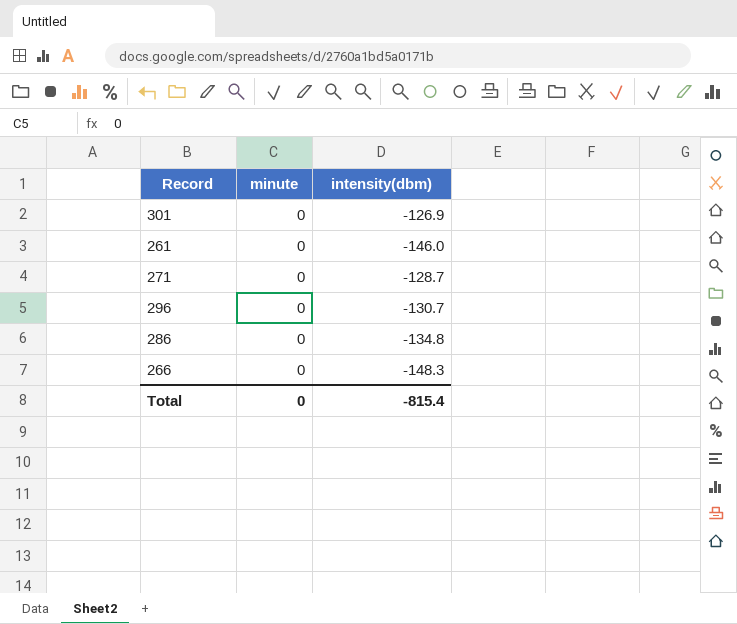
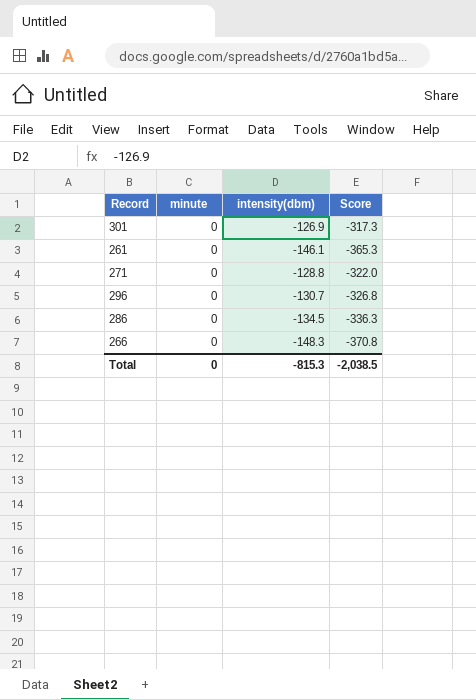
column Score | formula: none -> [intensity(dbm)] * 2.5
261 | intensity(dbm): -146.0 -> -146.1
271 | intensity(dbm): -128.7 -> -128.8
286 | intensity(dbm): -134.8 -> -134.5
Total | intensity(dbm): -815.4 -> -815.3

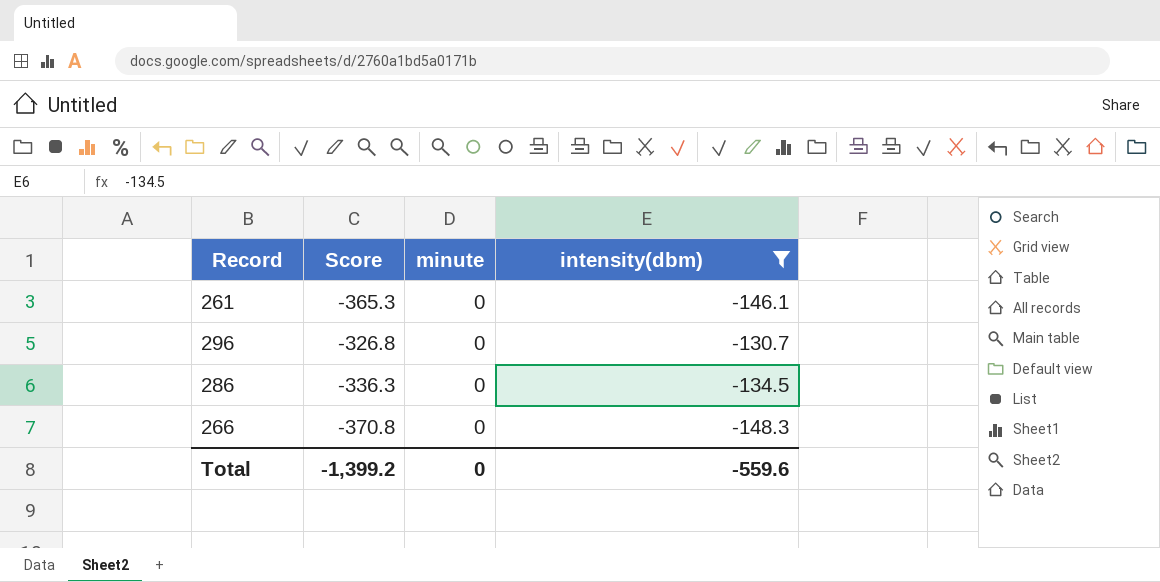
filter: none -> intensity(dbm) <= -130.7
column Score | position: 4 -> 2
Total | Score: -2,038.5 -> -1,399.2
Total | intensity(dbm): -815.3 -> -559.6

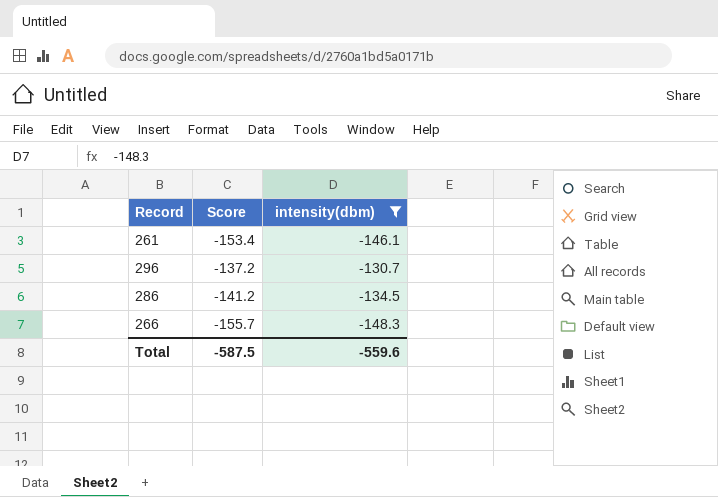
column minute | position: 3 -> none
column Score | formula: [intensity(dbm)] * 2.5 -> [intensity(dbm)] * 1.05
Total | Score: -1,399.2 -> -587.5

